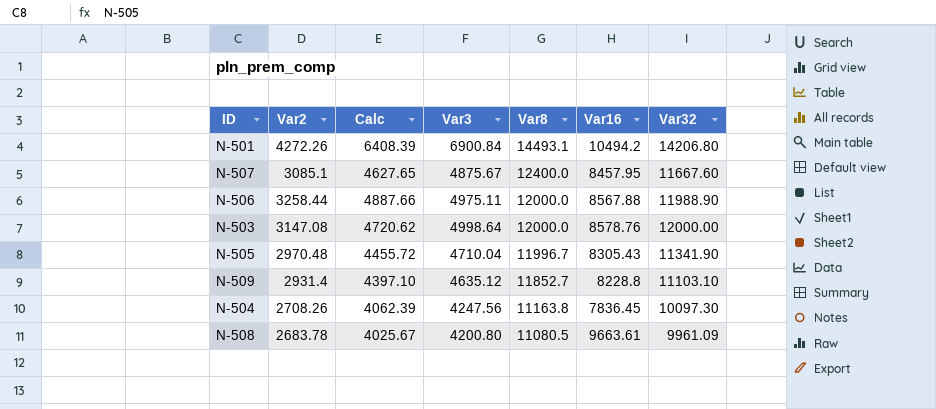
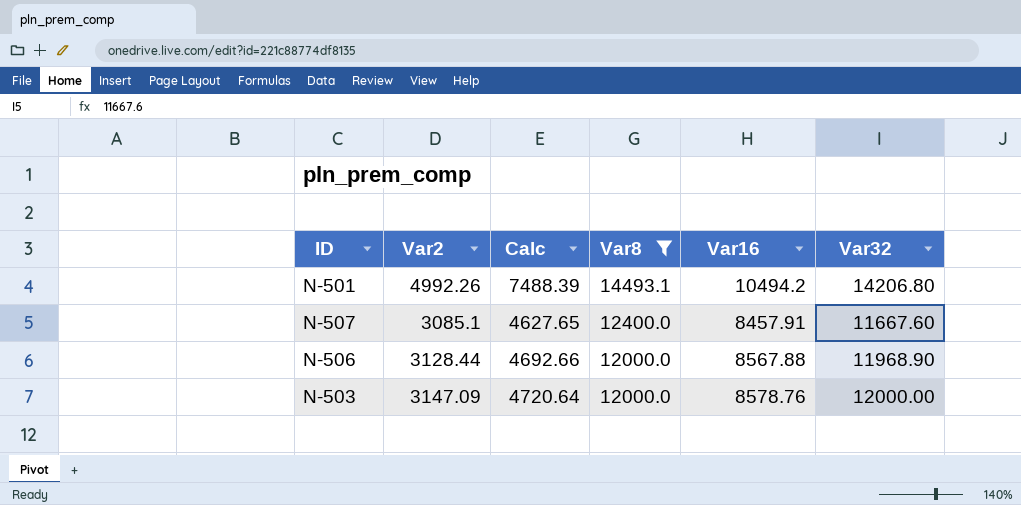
filter: none -> Var8 >= 12000.0
column Var3 | position: 4 -> none
N-501 | Var2: 4272.26 -> 4992.26
N-501 | Calc: 6408.39 -> 7488.39
N-507 | Var16: 8457.95 -> 8457.91
N-506 | Var2: 3258.44 -> 3128.44
N-506 | Calc: 4887.66 -> 4692.66
N-506 | Var32: 11988.90 -> 11968.90
N-503 | Var2: 3147.08 -> 3147.09
N-503 | Calc: 4720.62 -> 4720.64

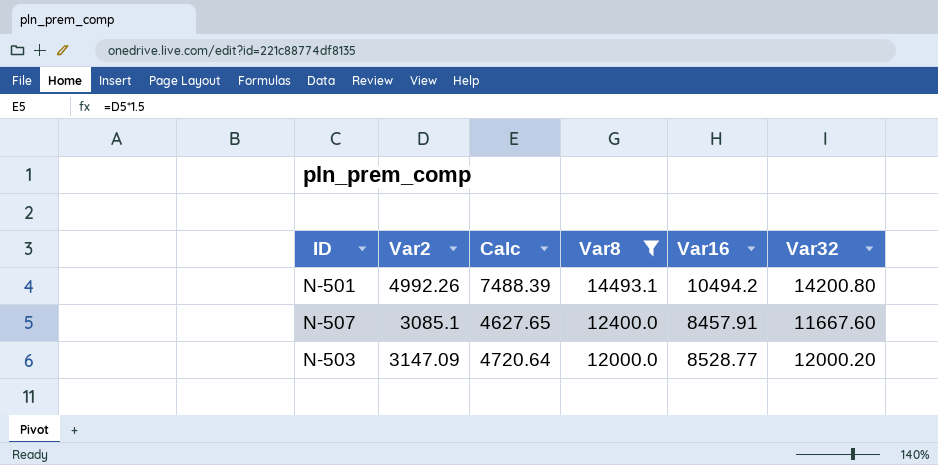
row N-506: 3128.44 | 4692.66 | 12000.0 | 8567.88 | 11968.90 -> none
N-501 | Var32: 14206.80 -> 14200.80
N-503 | Var16: 8578.76 -> 8528.77
N-503 | Var32: 12000.00 -> 12000.20

